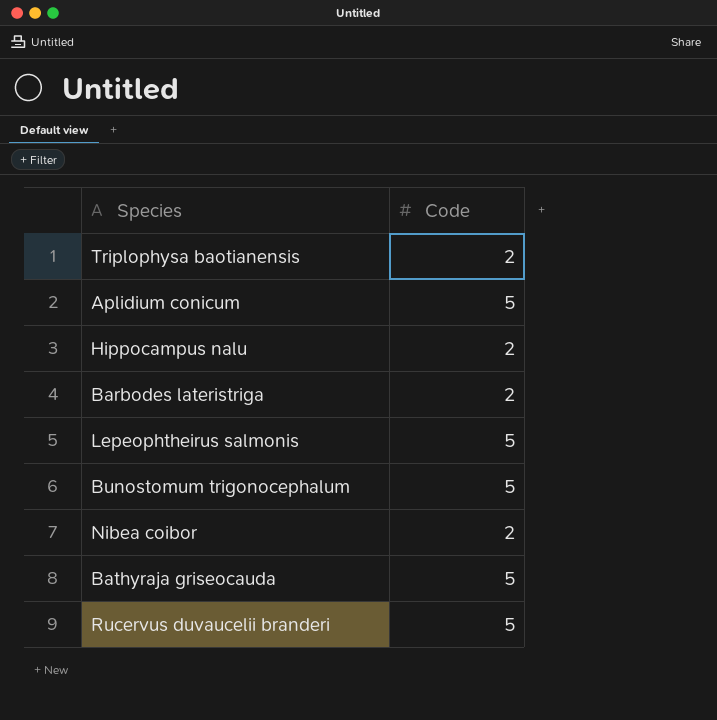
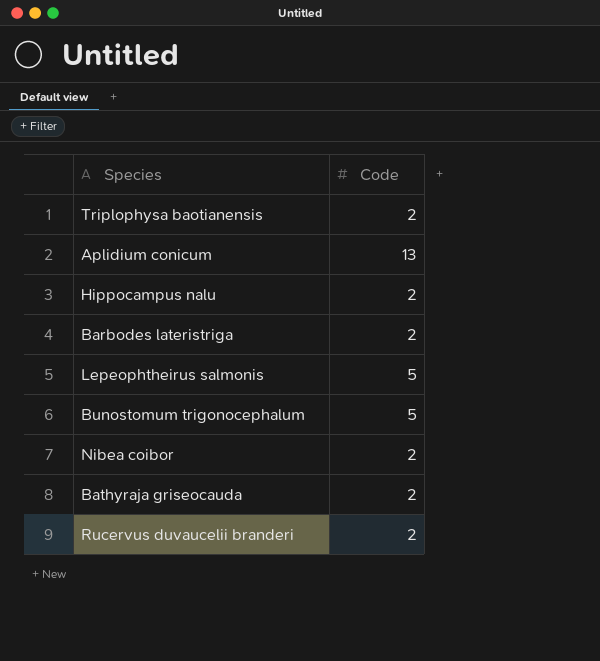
Aplidium conicum | Code: 5 -> 13
Bathyraja griseocauda | Code: 5 -> 2
Rucervus duvaucelii branderi | Code: 5 -> 2

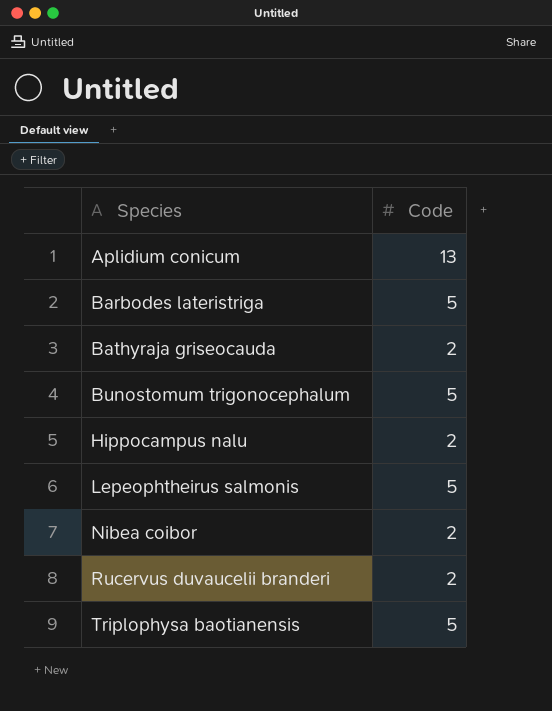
row order: none -> Species ascending
Barbodes lateristriga | Code: 2 -> 5
Triplophysa baotianensis | Code: 2 -> 5

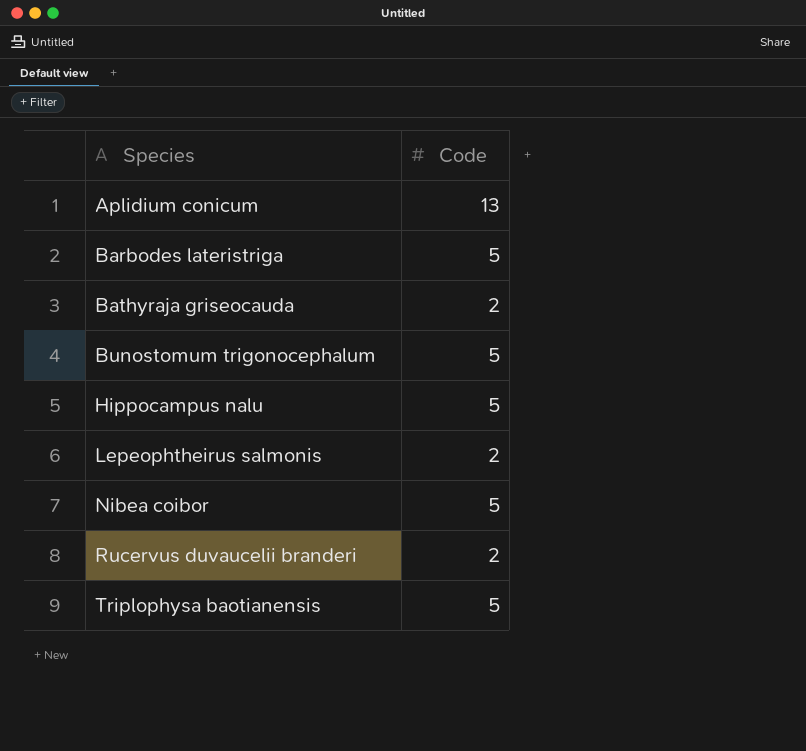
Hippocampus nalu | Code: 2 -> 5
Lepeophtheirus salmonis | Code: 5 -> 2
Nibea coibor | Code: 2 -> 5

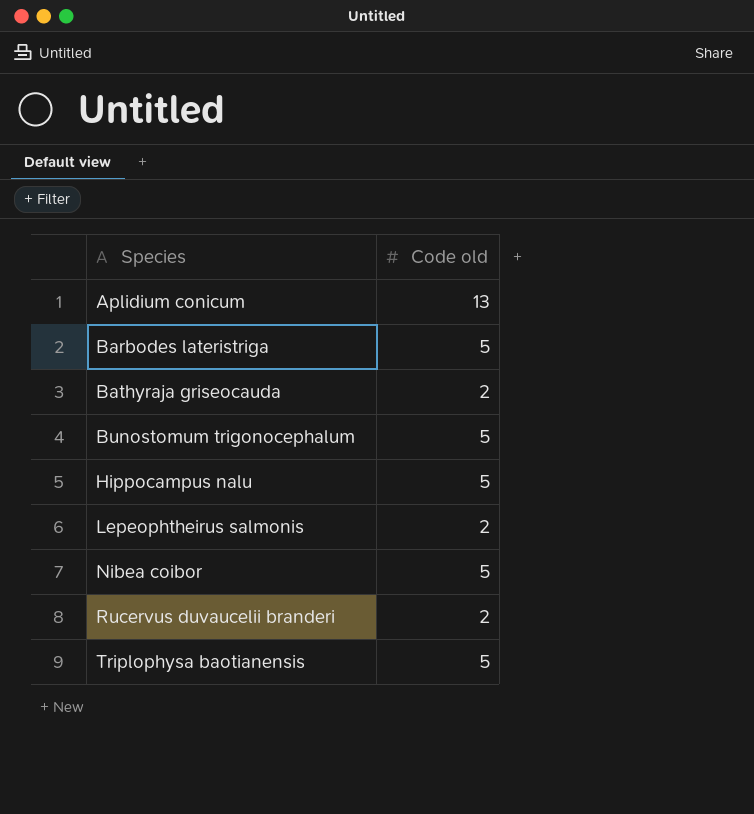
column name: Code -> Code old

